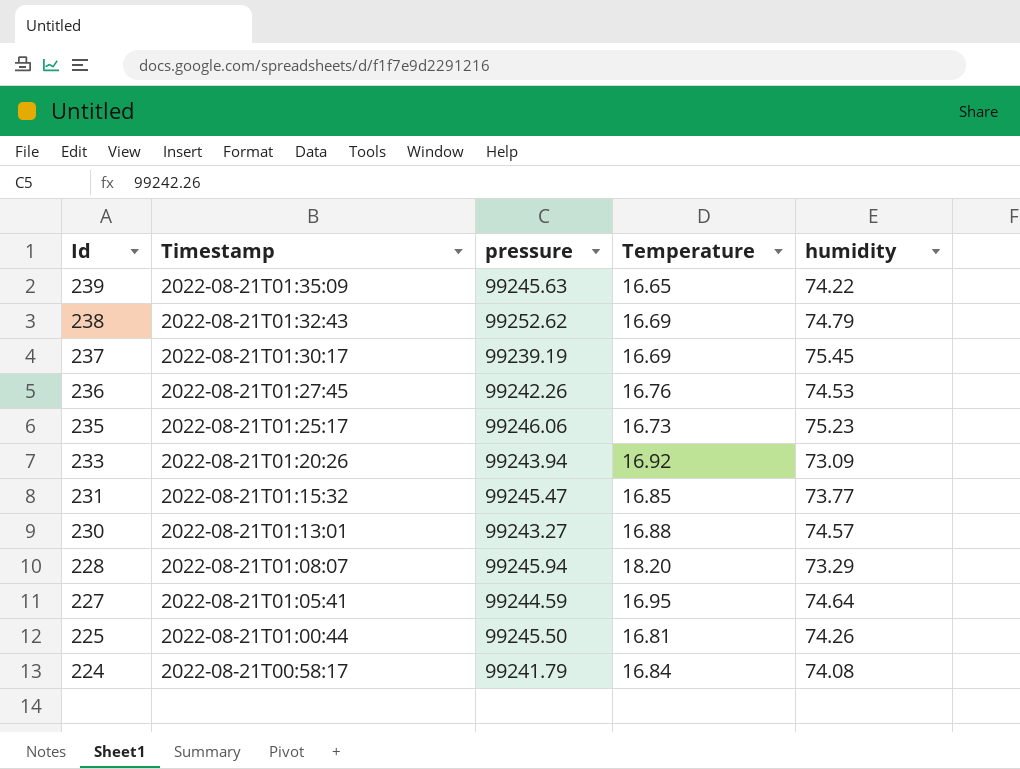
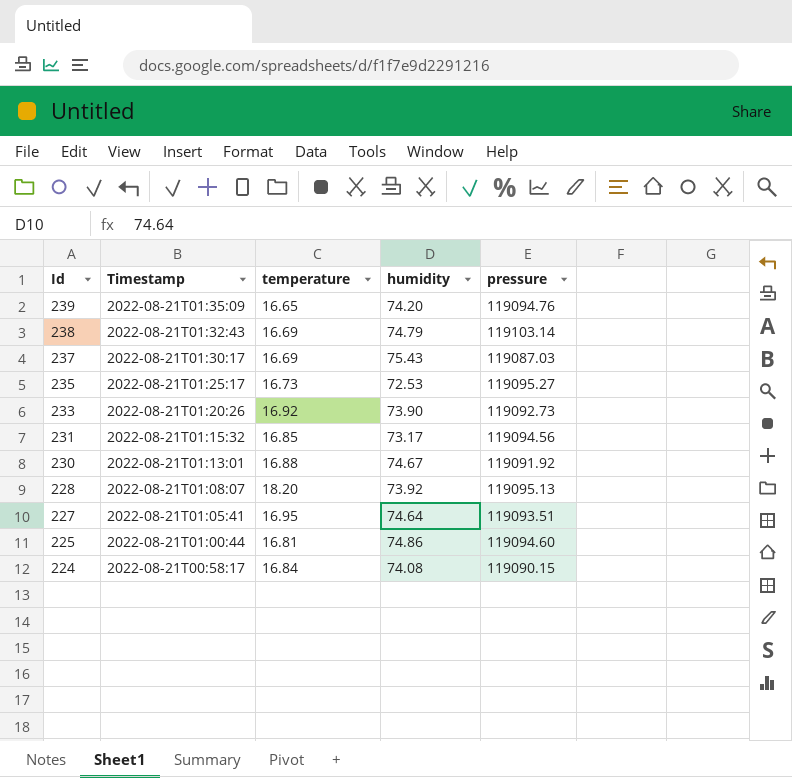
column name: Temperature -> temperature
column pressure | position: 3 -> 5
row 236: 2022-08-21T01:27:45 | 99242.26 | 16.76 | 74.53 -> none
239 | humidity: 74.22 -> 74.20
239 | pressure: 99245.63 -> 119094.76
238 | pressure: 99252.62 -> 119103.14
237 | humidity: 75.45 -> 75.43
237 | pressure: 99239.19 -> 119087.03
235 | humidity: 75.23 -> 72.53
235 | pressure: 99246.06 -> 119095.27
233 | humidity: 73.09 -> 73.90
233 | pressure: 99243.94 -> 119092.73
231 | humidity: 73.77 -> 73.17
231 | pressure: 99245.47 -> 119094.56
230 | humidity: 74.57 -> 74.67
230 | pressure: 99243.27 -> 119091.92
228 | humidity: 73.29 -> 73.92
228 | pressure: 99245.94 -> 119095.13
227 | pressure: 99244.59 -> 119093.51
225 | humidity: 74.26 -> 74.86
225 | pressure: 99245.50 -> 119094.60
224 | pressure: 99241.79 -> 119090.15

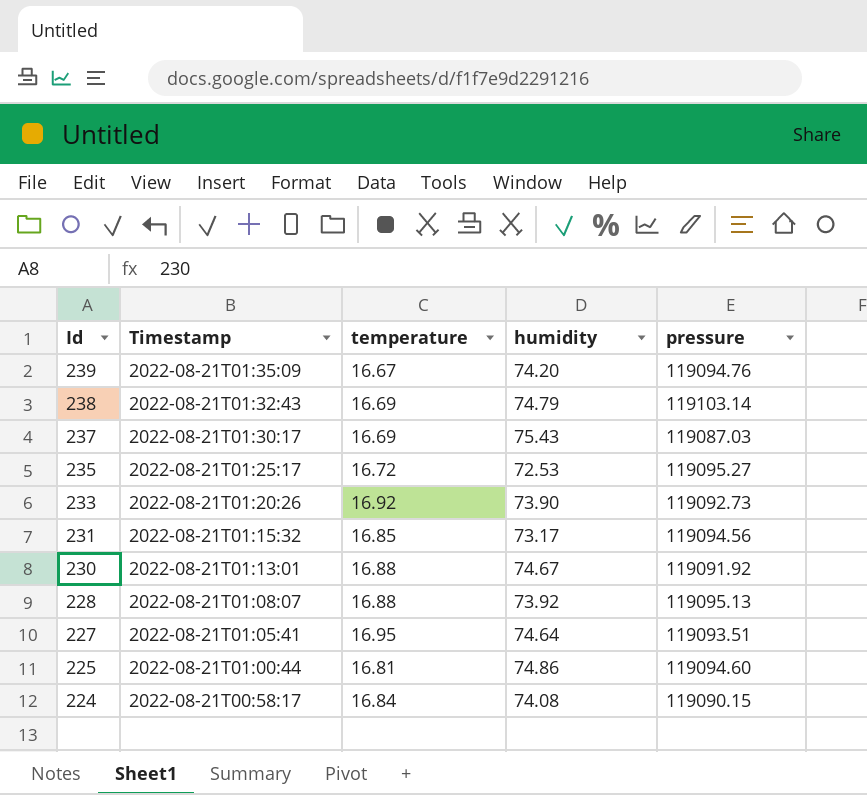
239 | temperature: 16.65 -> 16.67
235 | temperature: 16.73 -> 16.72
228 | temperature: 18.20 -> 16.88

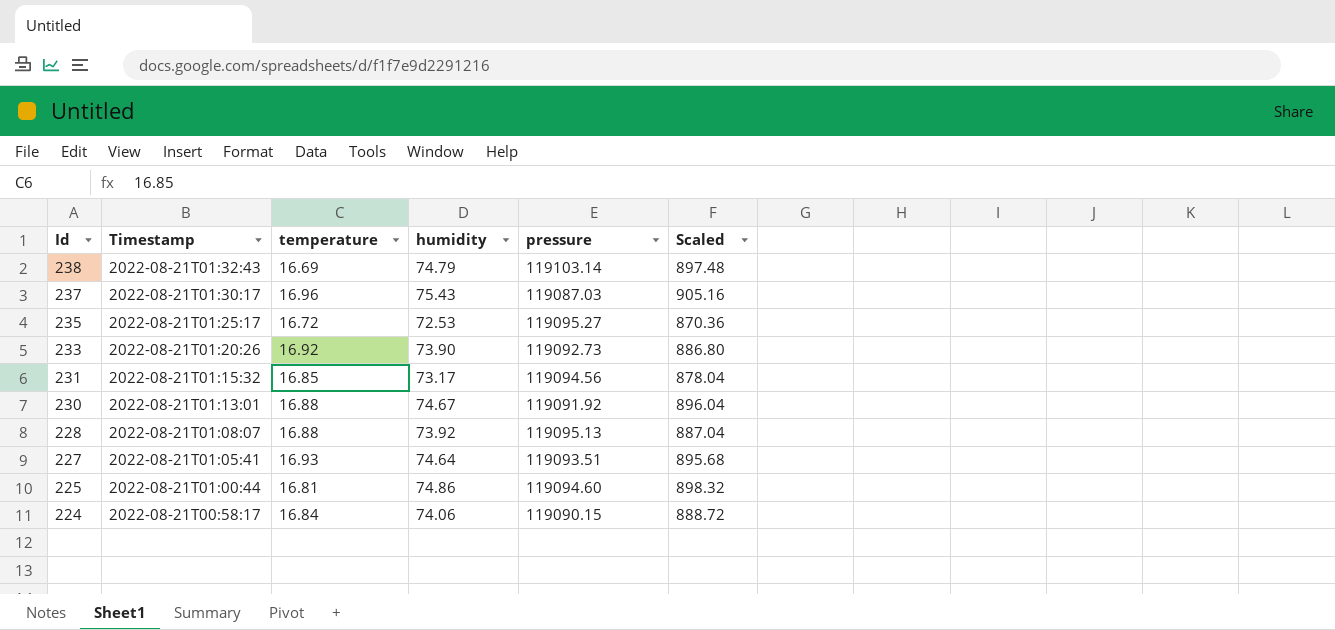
column Scaled | formula: none -> [humidity] * 12
row 239: 2022-08-21T01:35:09 | 16.67 | 74.20 | 119094.76 -> none
237 | temperature: 16.69 -> 16.96
227 | temperature: 16.95 -> 16.93
224 | humidity: 74.08 -> 74.06

